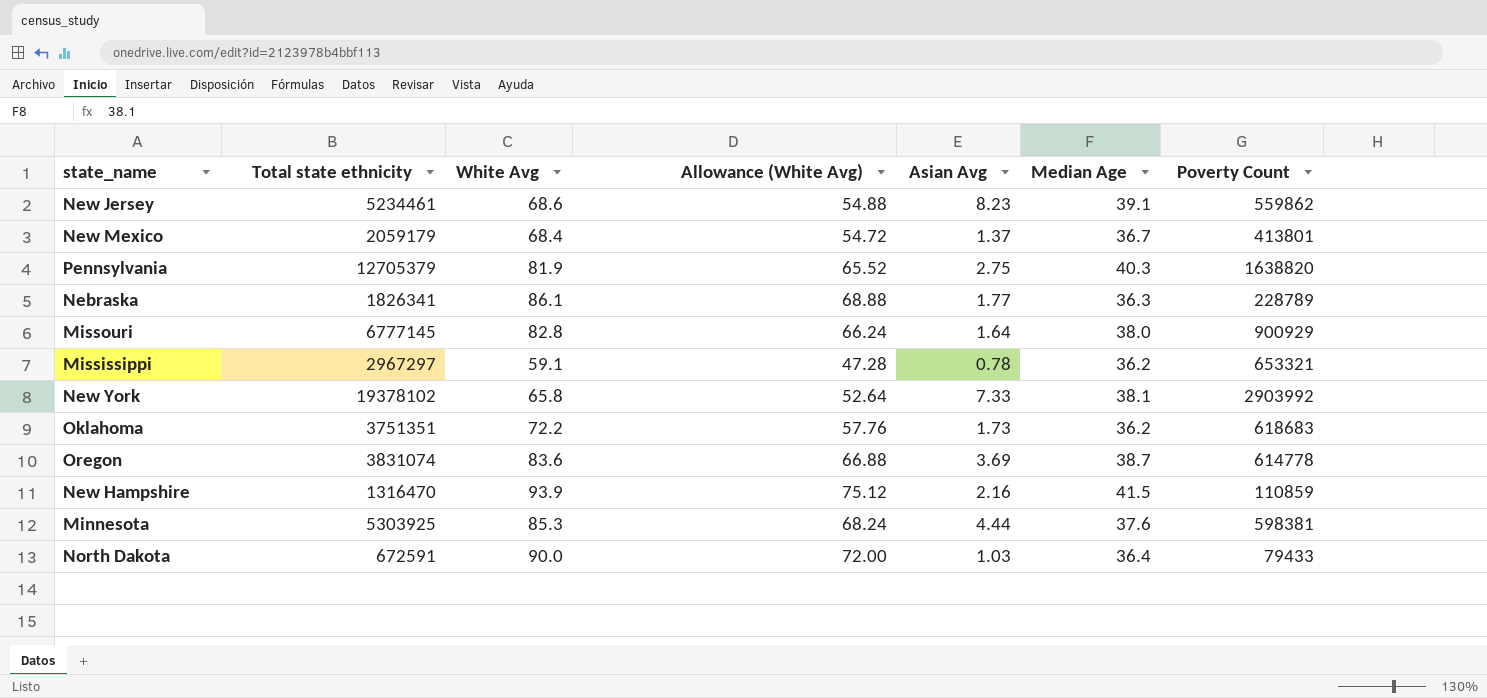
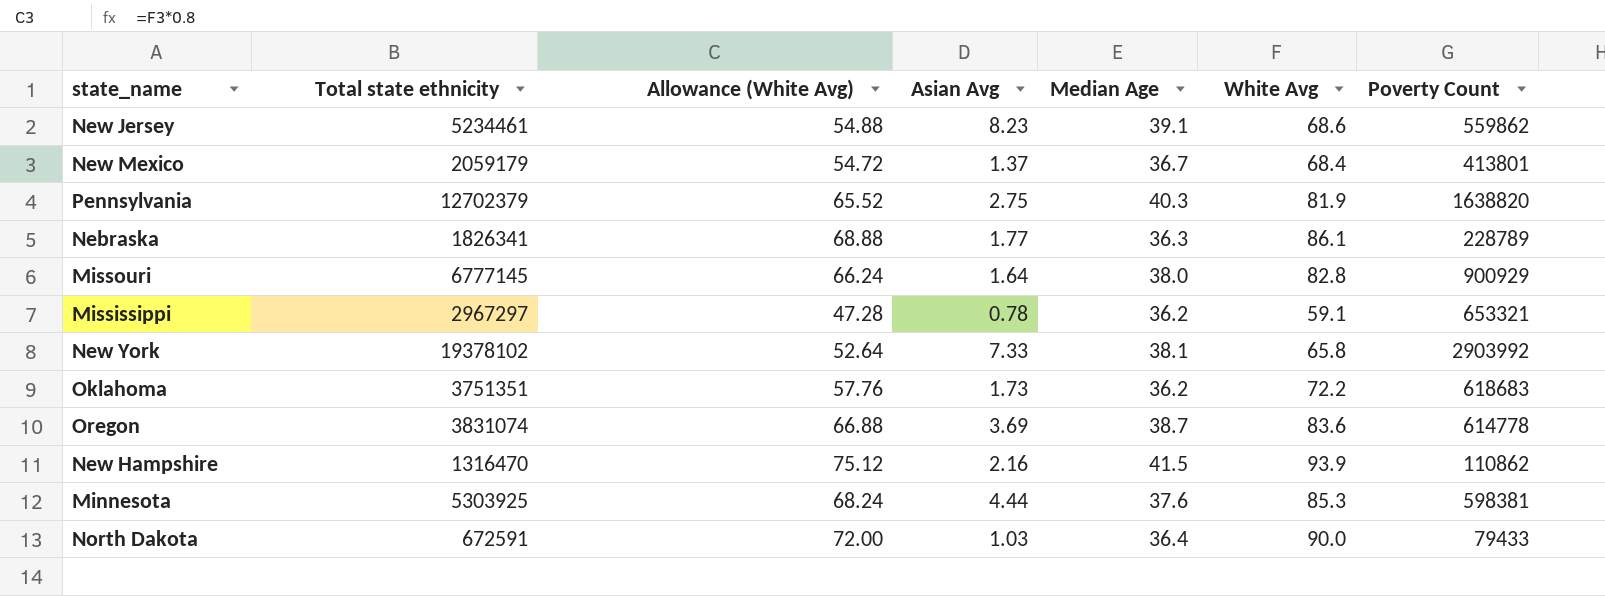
column White Avg | position: 3 -> 6
Pennsylvania | Total state ethnicity: 12705379 -> 12702379
New Hampshire | Poverty Count: 110859 -> 110862

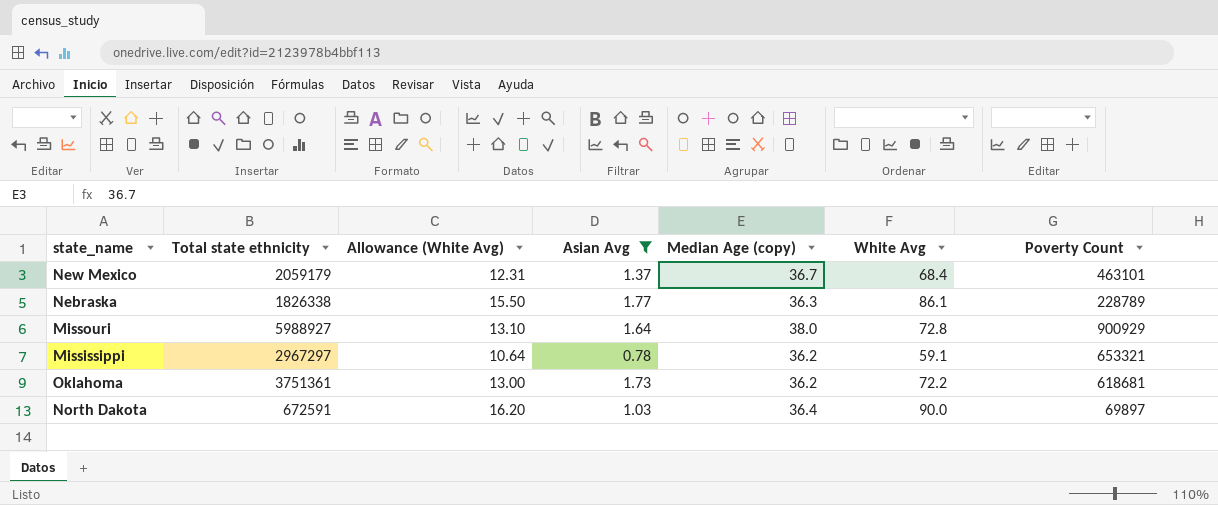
filter: none -> Asian Avg <= 1.77
column Allowance (White Avg) | formula: [White Avg] * 0.8 -> [White Avg] * 0.18
column name: Median Age -> Median Age (copy)
New Mexico | Poverty Count: 413801 -> 463101
Nebraska | Total state ethnicity: 1826341 -> 1826338
Missouri | Total state ethnicity: 6777145 -> 5988927
Missouri | White Avg: 82.8 -> 72.8
Oklahoma | Total state ethnicity: 3751351 -> 3751361
Oklahoma | Poverty Count: 618683 -> 618681
North Dakota | Poverty Count: 79433 -> 69897

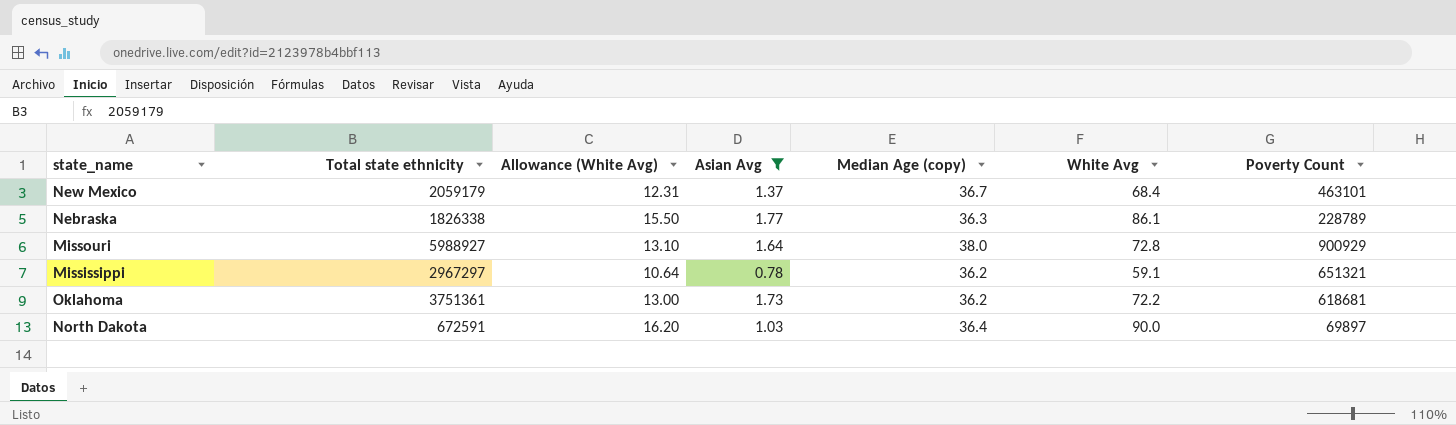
Mississippi | Poverty Count: 653321 -> 651321

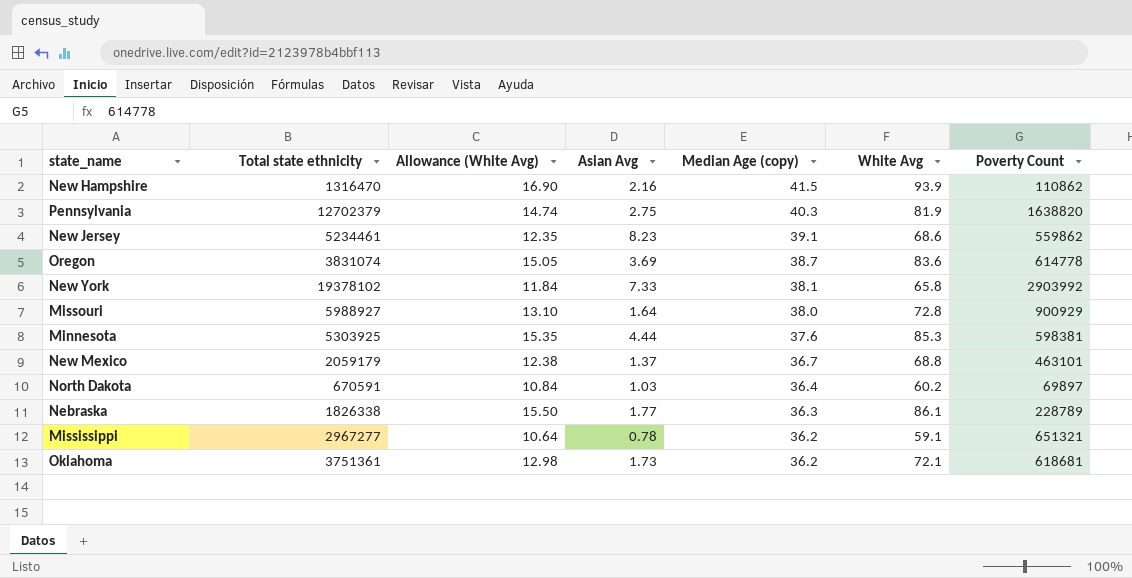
filter: Asian Avg <= 1.77 -> none
row order: none -> Median Age (copy) descending
New Mexico | Allowance (White Avg): 12.31 -> 12.38
New Mexico | White Avg: 68.4 -> 68.8
North Dakota | Total state ethnicity: 672591 -> 670591
North Dakota | Allowance (White Avg): 16.20 -> 10.84
North Dakota | White Avg: 90.0 -> 60.2
Mississippi | Total state ethnicity: 2967297 -> 2967277
Oklahoma | Allowance (White Avg): 13.00 -> 12.98
Oklahoma | White Avg: 72.2 -> 72.1

